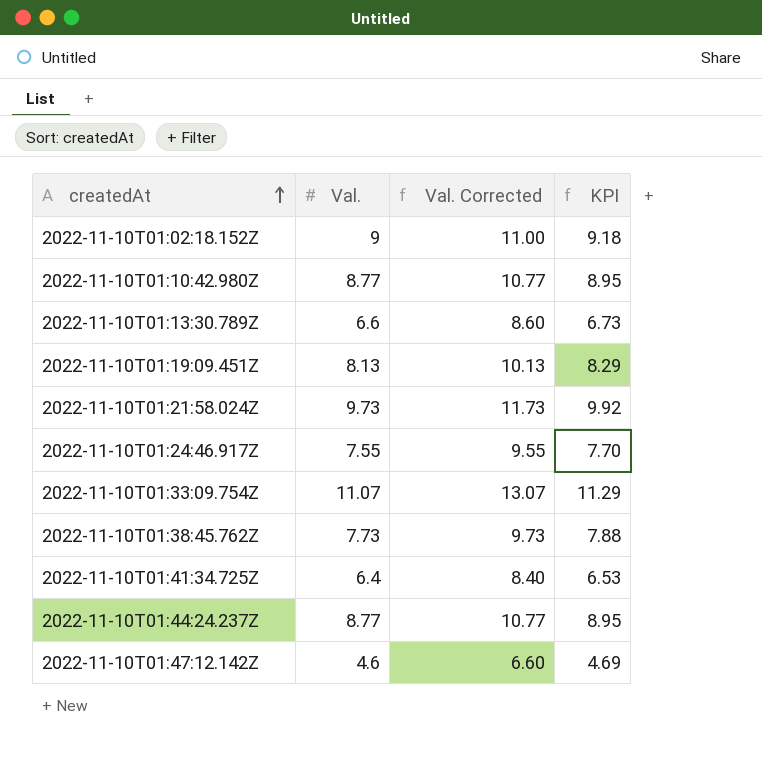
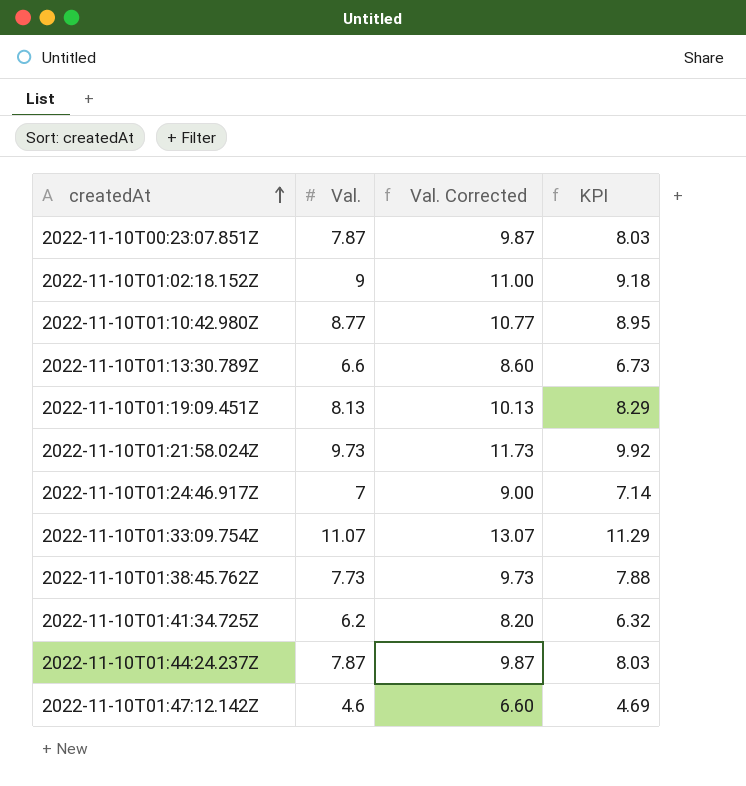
row 2022-11-10T00:23:07.851Z: none -> 7.87 | 9.87 | 8.03
2022-11-10T01:24:46.917Z | Val.: 7.55 -> 7
2022-11-10T01:24:46.917Z | Val. Corrected: 9.55 -> 9.00
2022-11-10T01:24:46.917Z | KPI: 7.70 -> 7.14
2022-11-10T01:41:34.725Z | Val.: 6.4 -> 6.2
2022-11-10T01:41:34.725Z | Val. Corrected: 8.40 -> 8.20
2022-11-10T01:41:34.725Z | KPI: 6.53 -> 6.32
2022-11-10T01:44:24.237Z | Val.: 8.77 -> 7.87
2022-11-10T01:44:24.237Z | Val. Corrected: 10.77 -> 9.87
2022-11-10T01:44:24.237Z | KPI: 8.95 -> 8.03

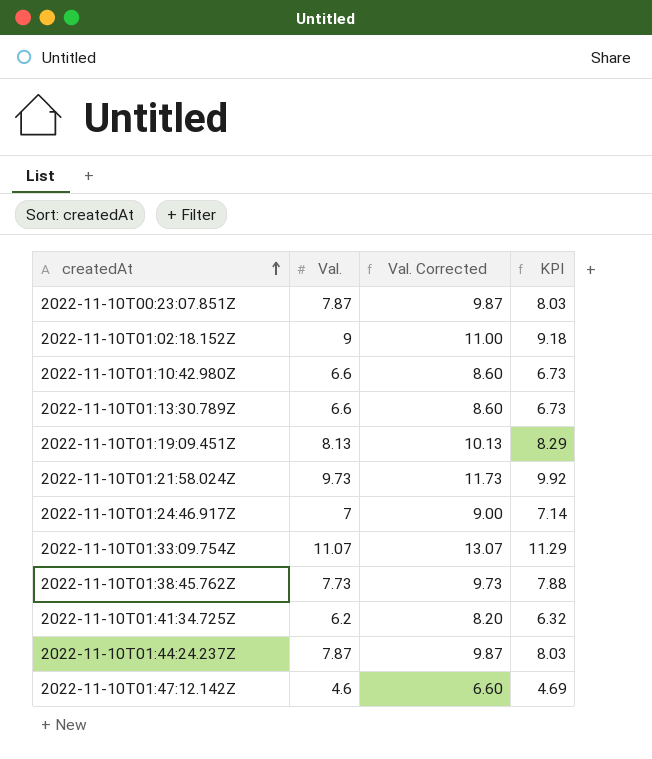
2022-11-10T01:10:42.980Z | Val.: 8.77 -> 6.6
2022-11-10T01:10:42.980Z | Val. Corrected: 10.77 -> 8.60
2022-11-10T01:10:42.980Z | KPI: 8.95 -> 6.73

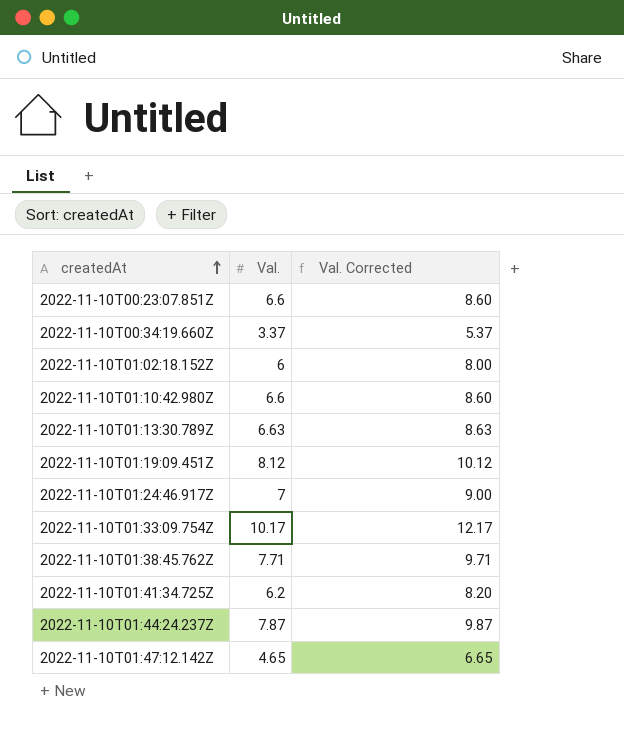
column KPI | formula: [Val.] * 1.02 -> none
row 2022-11-10T01:21:58.024Z: 9.73 | 11.73 | 9.92 -> none
2022-11-10T00:23:07.851Z | Val.: 7.87 -> 6.6
2022-11-10T00:23:07.851Z | Val. Corrected: 9.87 -> 8.60
row 2022-11-10T00:34:19.660Z: none -> 3.37 | 5.37
2022-11-10T01:02:18.152Z | Val.: 9 -> 6
2022-11-10T01:02:18.152Z | Val. Corrected: 11.00 -> 8.00
2022-11-10T01:13:30.789Z | Val.: 6.6 -> 6.63
2022-11-10T01:13:30.789Z | Val. Corrected: 8.60 -> 8.63
2022-11-10T01:19:09.451Z | Val.: 8.13 -> 8.12
2022-11-10T01:19:09.451Z | Val. Corrected: 10.13 -> 10.12
2022-11-10T01:33:09.754Z | Val.: 11.07 -> 10.17
2022-11-10T01:33:09.754Z | Val. Corrected: 13.07 -> 12.17
2022-11-10T01:38:45.762Z | Val.: 7.73 -> 7.71
2022-11-10T01:38:45.762Z | Val. Corrected: 9.73 -> 9.71
2022-11-10T01:47:12.142Z | Val.: 4.6 -> 4.65
2022-11-10T01:47:12.142Z | Val. Corrected: 6.60 -> 6.65

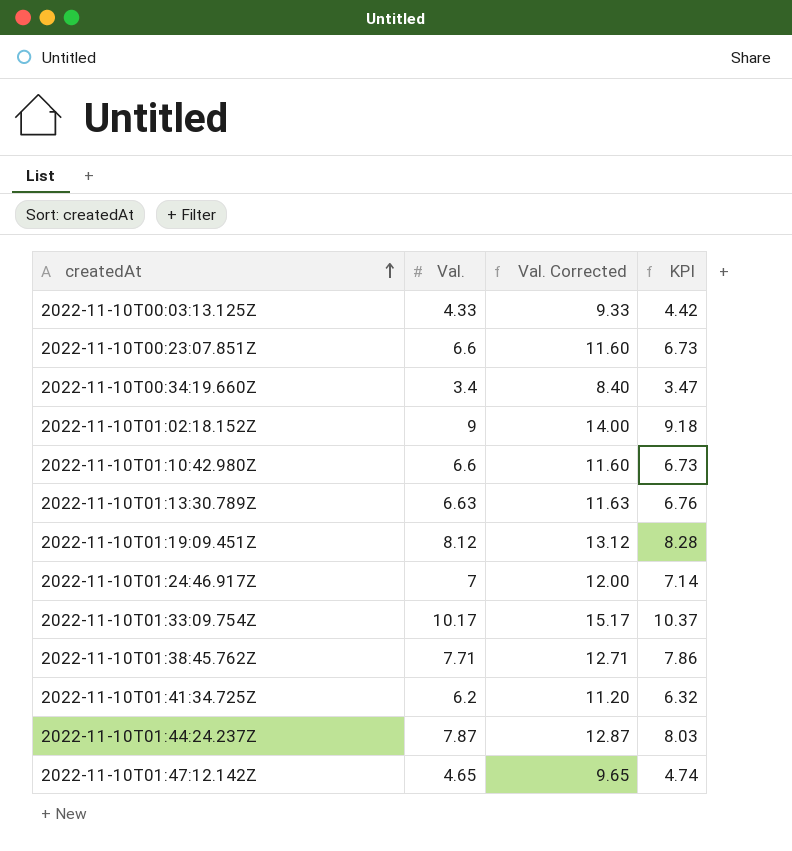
column Val. Corrected | formula: [Val.] + 2 -> [Val.] + 5
column KPI | formula: none -> [Val.] * 1.02
row 2022-11-10T00:03:13.125Z: none -> 4.33 | 9.33 | 4.42
2022-11-10T00:34:19.660Z | Val.: 3.37 -> 3.4
2022-11-10T01:02:18.152Z | Val.: 6 -> 9

